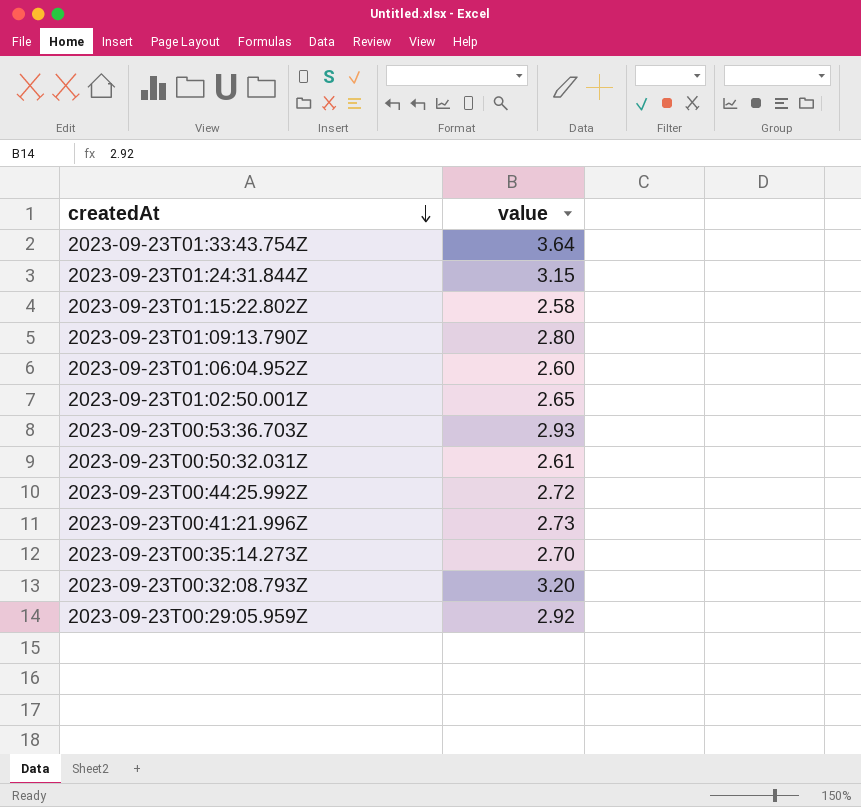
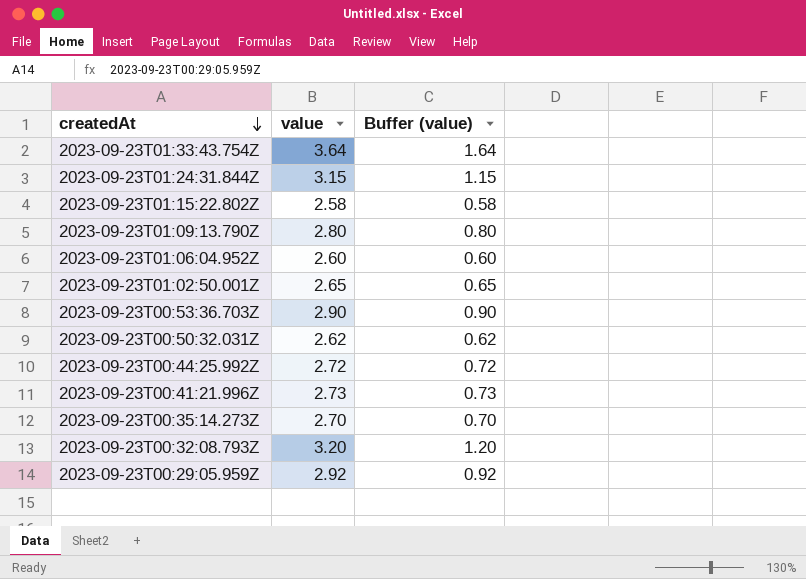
column Buffer (value) | formula: none -> [value] - 2
2023-09-23T00:53:36.703Z | value: 2.93 -> 2.90
2023-09-23T00:50:32.031Z | value: 2.61 -> 2.62

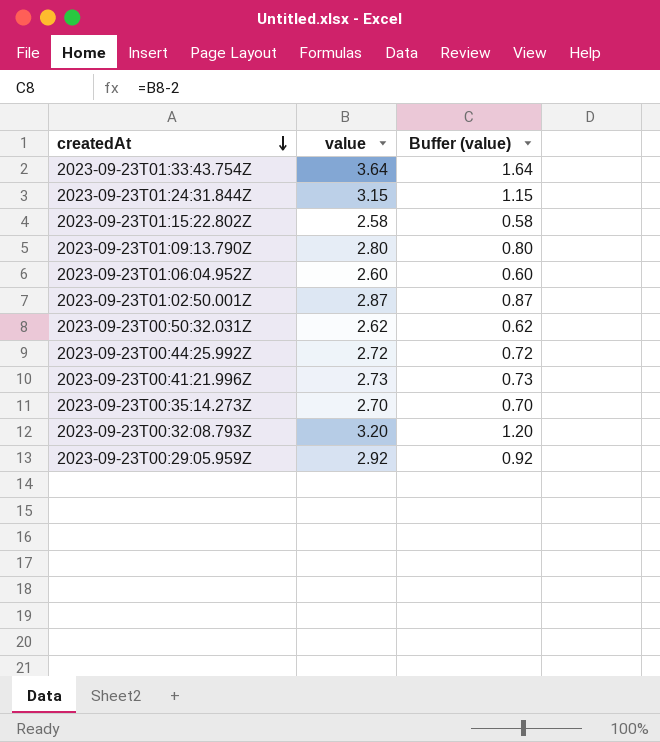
row 2023-09-23T00:53:36.703Z: 2.90 | 0.90 -> none
2023-09-23T01:02:50.001Z | value: 2.65 -> 2.87
2023-09-23T01:02:50.001Z | Buffer (value): 0.65 -> 0.87

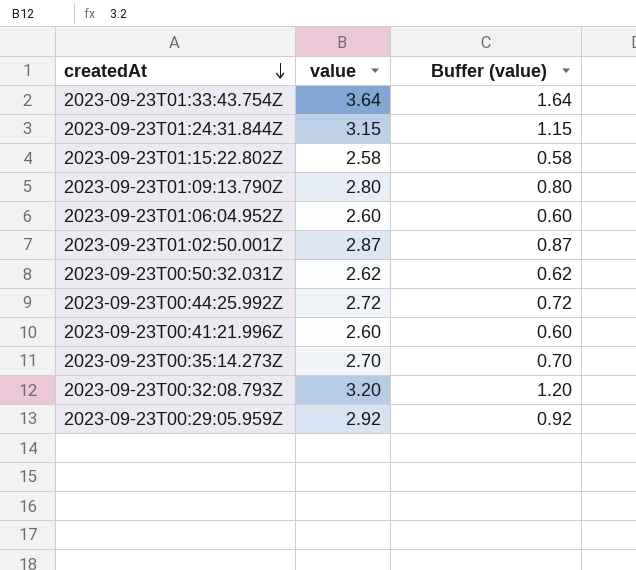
2023-09-23T00:41:21.996Z | value: 2.73 -> 2.60
2023-09-23T00:41:21.996Z | Buffer (value): 0.73 -> 0.60

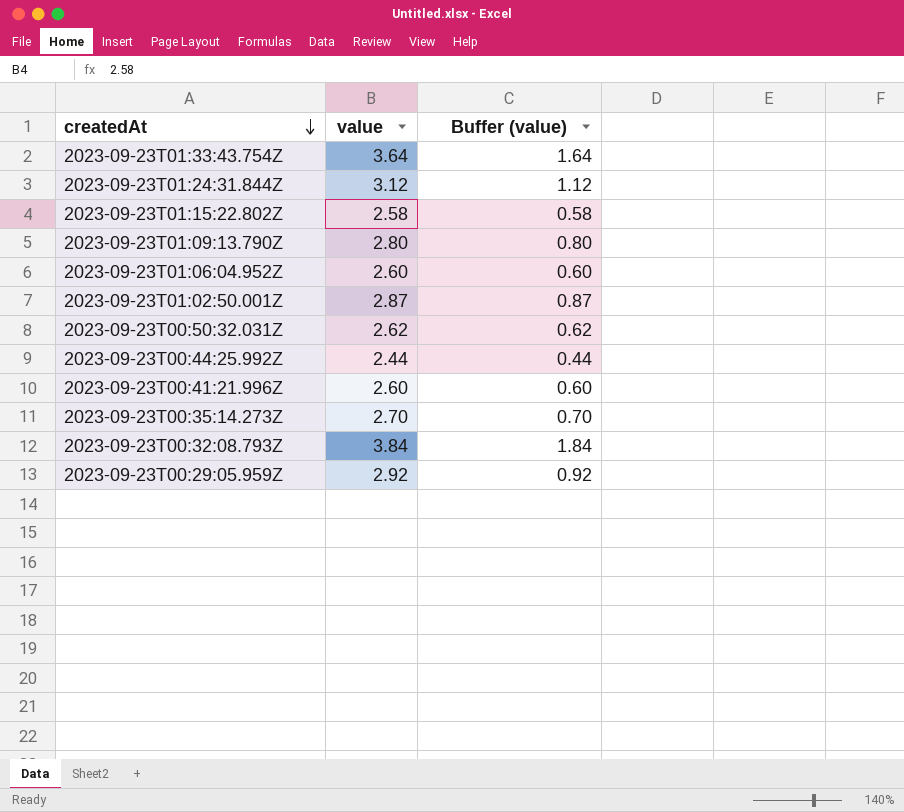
2023-09-23T01:24:31.844Z | value: 3.15 -> 3.12
2023-09-23T01:24:31.844Z | Buffer (value): 1.15 -> 1.12
2023-09-23T00:44:25.992Z | value: 2.72 -> 2.44
2023-09-23T00:44:25.992Z | Buffer (value): 0.72 -> 0.44
2023-09-23T00:32:08.793Z | value: 3.20 -> 3.84
2023-09-23T00:32:08.793Z | Buffer (value): 1.20 -> 1.84

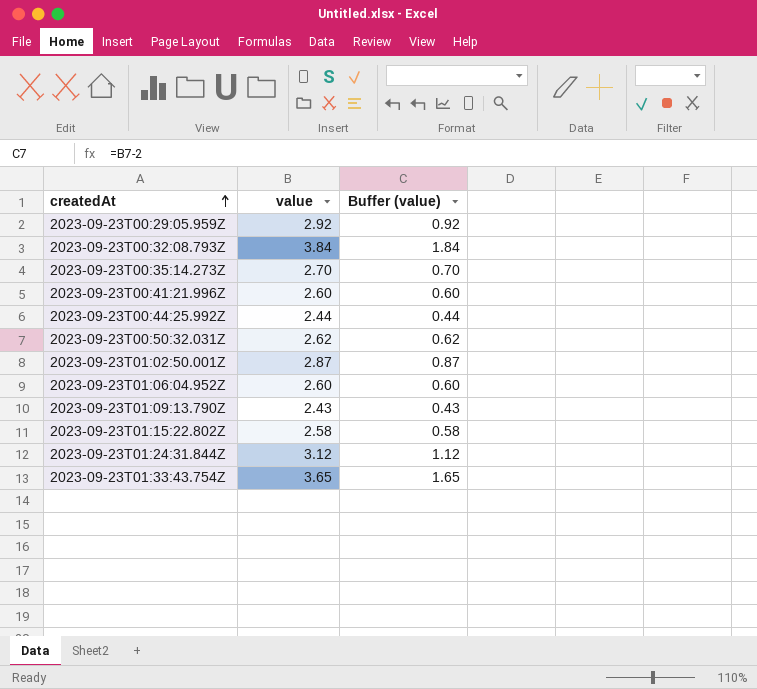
row order: createdAt descending -> createdAt ascending
2023-09-23T01:09:13.790Z | value: 2.80 -> 2.43
2023-09-23T01:09:13.790Z | Buffer (value): 0.80 -> 0.43
2023-09-23T01:33:43.754Z | value: 3.64 -> 3.65
2023-09-23T01:33:43.754Z | Buffer (value): 1.64 -> 1.65

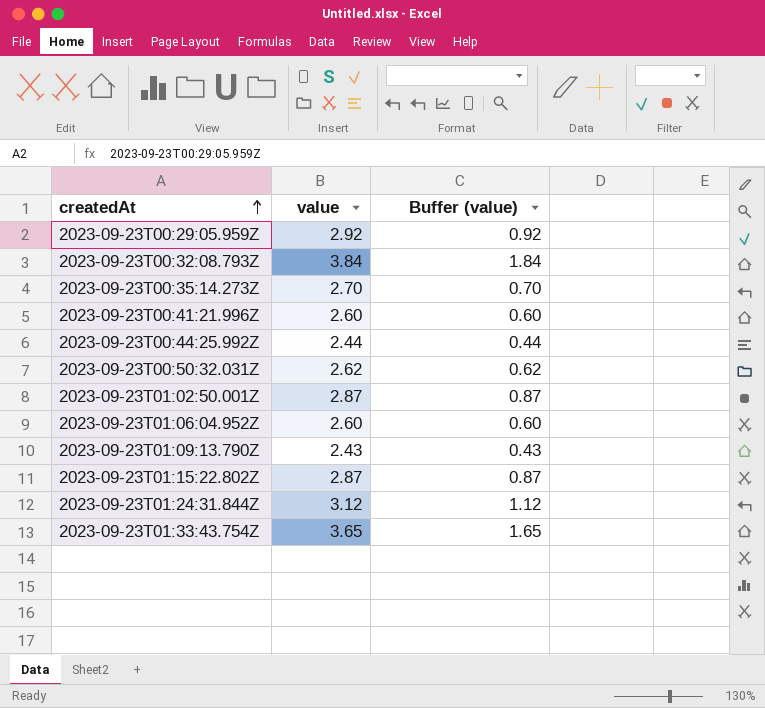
2023-09-23T01:15:22.802Z | value: 2.58 -> 2.87
2023-09-23T01:15:22.802Z | Buffer (value): 0.58 -> 0.87

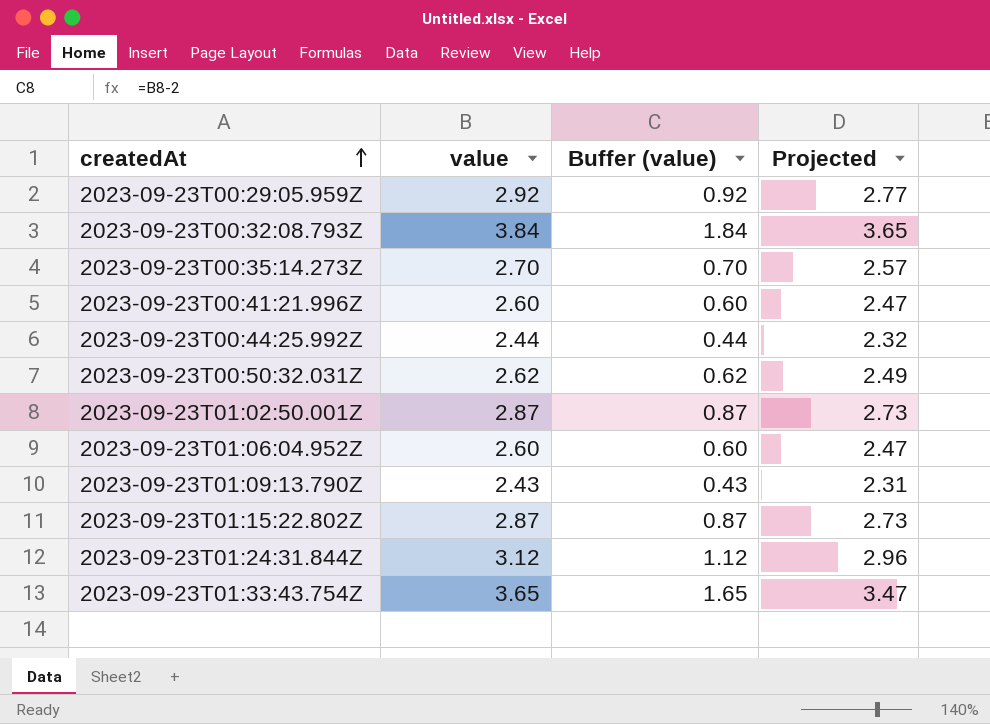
column Projected | formula: none -> [value] * 0.95

